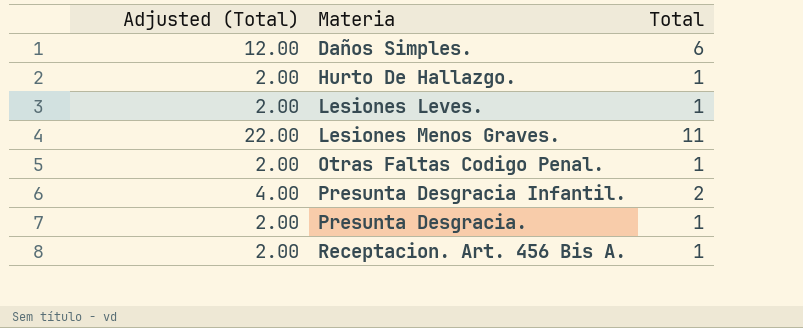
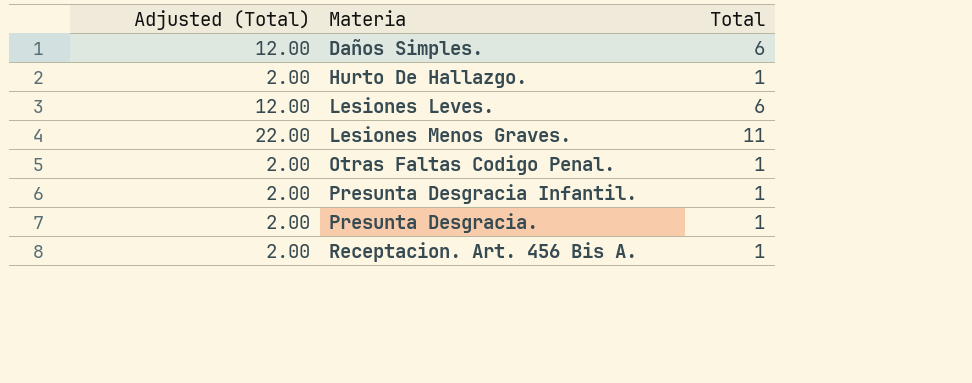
Lesiones Leves. | Adjusted (Total): 2.00 -> 12.00
Lesiones Leves. | Total: 1 -> 6
Presunta Desgracia Infantil. | Adjusted (Total): 4.00 -> 2.00
Presunta Desgracia Infantil. | Total: 2 -> 1

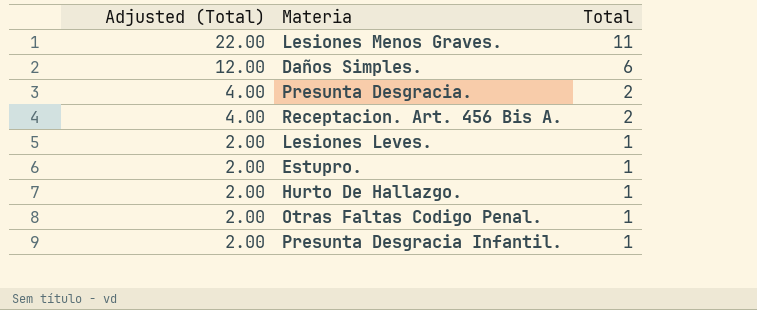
row order: Materia ascending -> Adjusted (Total) descending
Presunta Desgracia. | Adjusted (Total): 2.00 -> 4.00
Presunta Desgracia. | Total: 1 -> 2
Receptacion. Art. 456 Bis A. | Adjusted (Total): 2.00 -> 4.00
Receptacion. Art. 456 Bis A. | Total: 1 -> 2
Lesiones Leves. | Adjusted (Total): 12.00 -> 2.00
Lesiones Leves. | Total: 6 -> 1
row Estupro.: none -> 2.00 | 1

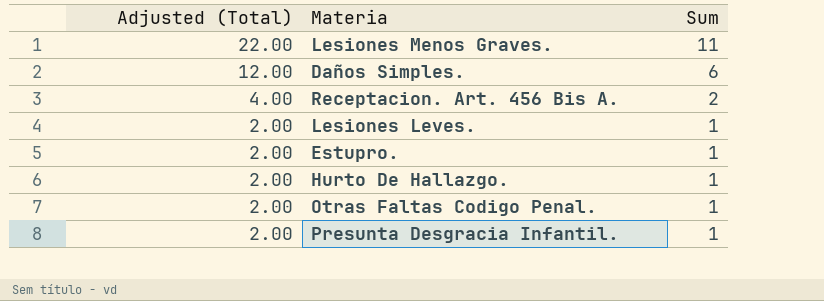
column name: Total -> Sum
row Presunta Desgracia.: 4.00 | 2 -> none

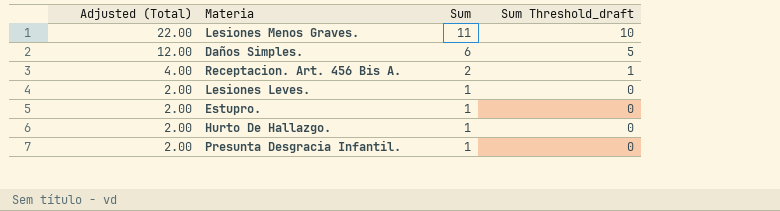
column Sum Threshold_draft | formula: none -> [Sum] - 1
row Otras Faltas Codigo Penal.: 2.00 | 1 -> none

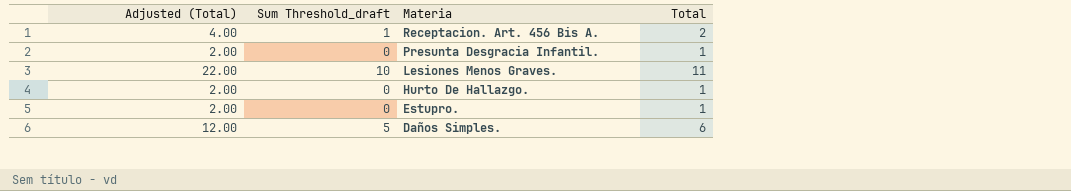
row order: Adjusted (Total) descending -> Materia descending
column Sum Threshold_draft | position: 4 -> 2
column name: Sum -> Total
row Lesiones Leves.: 2.00 | 1 | 0 -> none

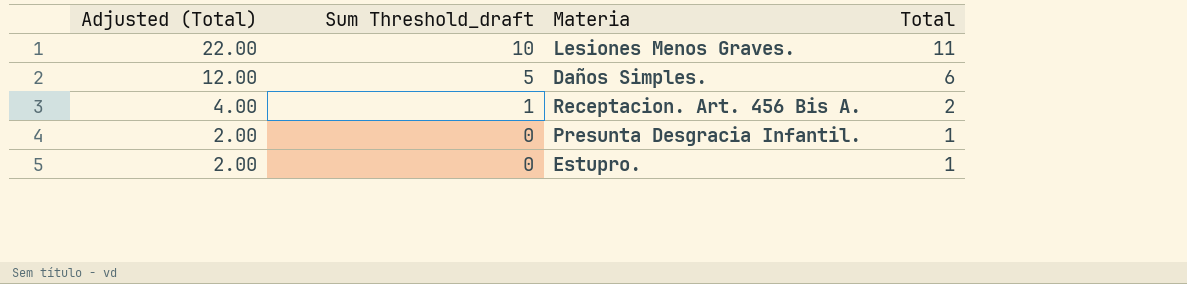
row order: Materia descending -> Adjusted (Total) descending
row Hurto De Hallazgo.: 2.00 | 0 | 1 -> none

